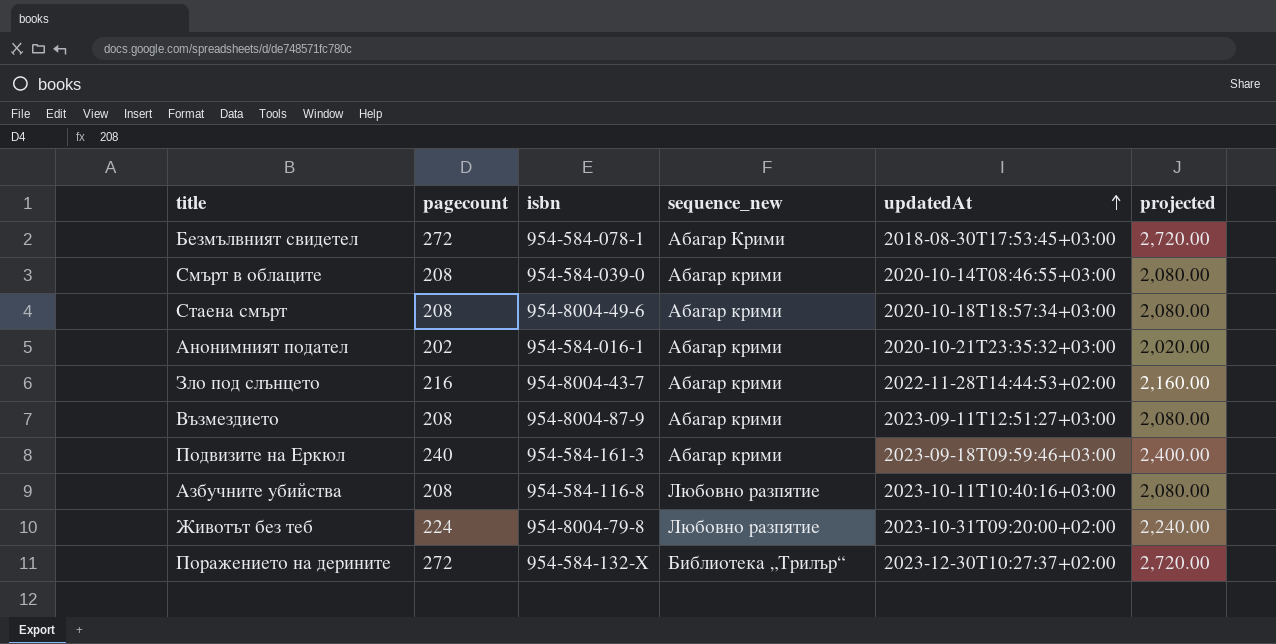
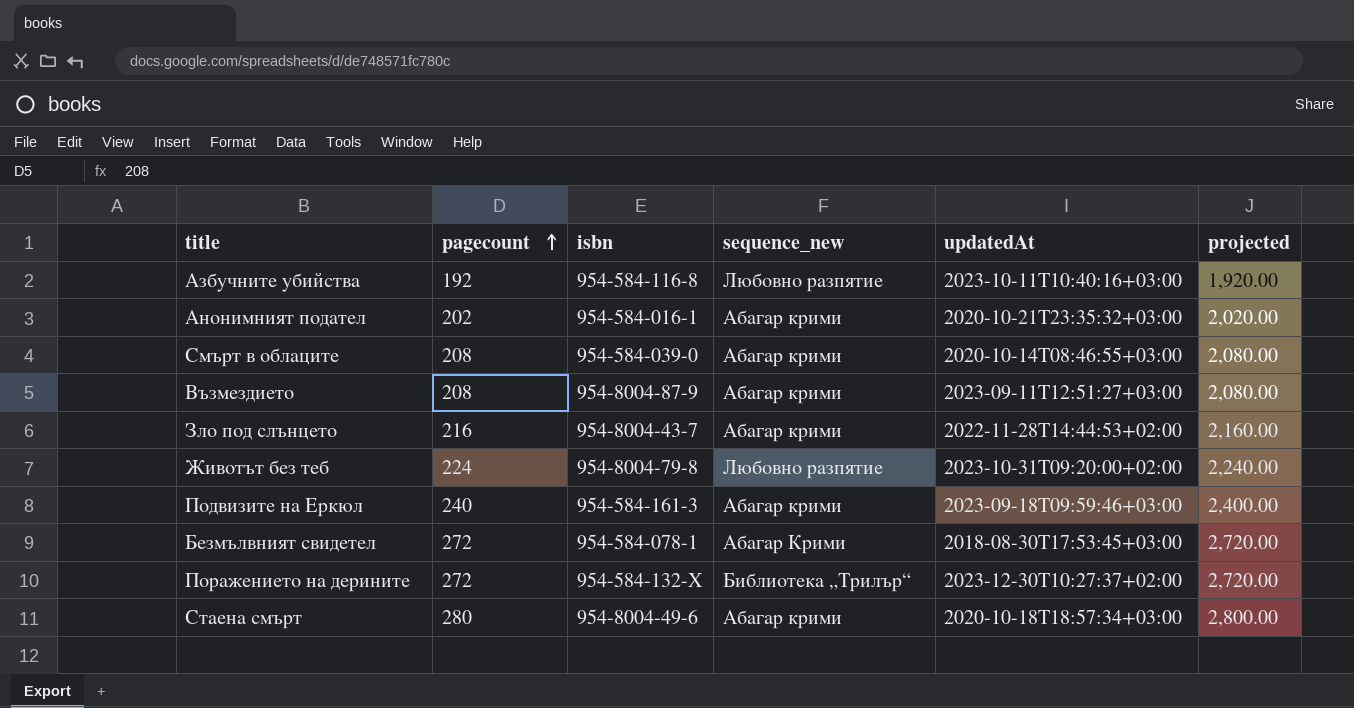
row order: updatedAt ascending -> pagecount ascending
Азбучните убийства | pagecount: 208 -> 192
Азбучните убийства | projected: 2,080.00 -> 1,920.00
Стаена смърт | pagecount: 208 -> 280
Стаена смърт | projected: 2,080.00 -> 2,800.00

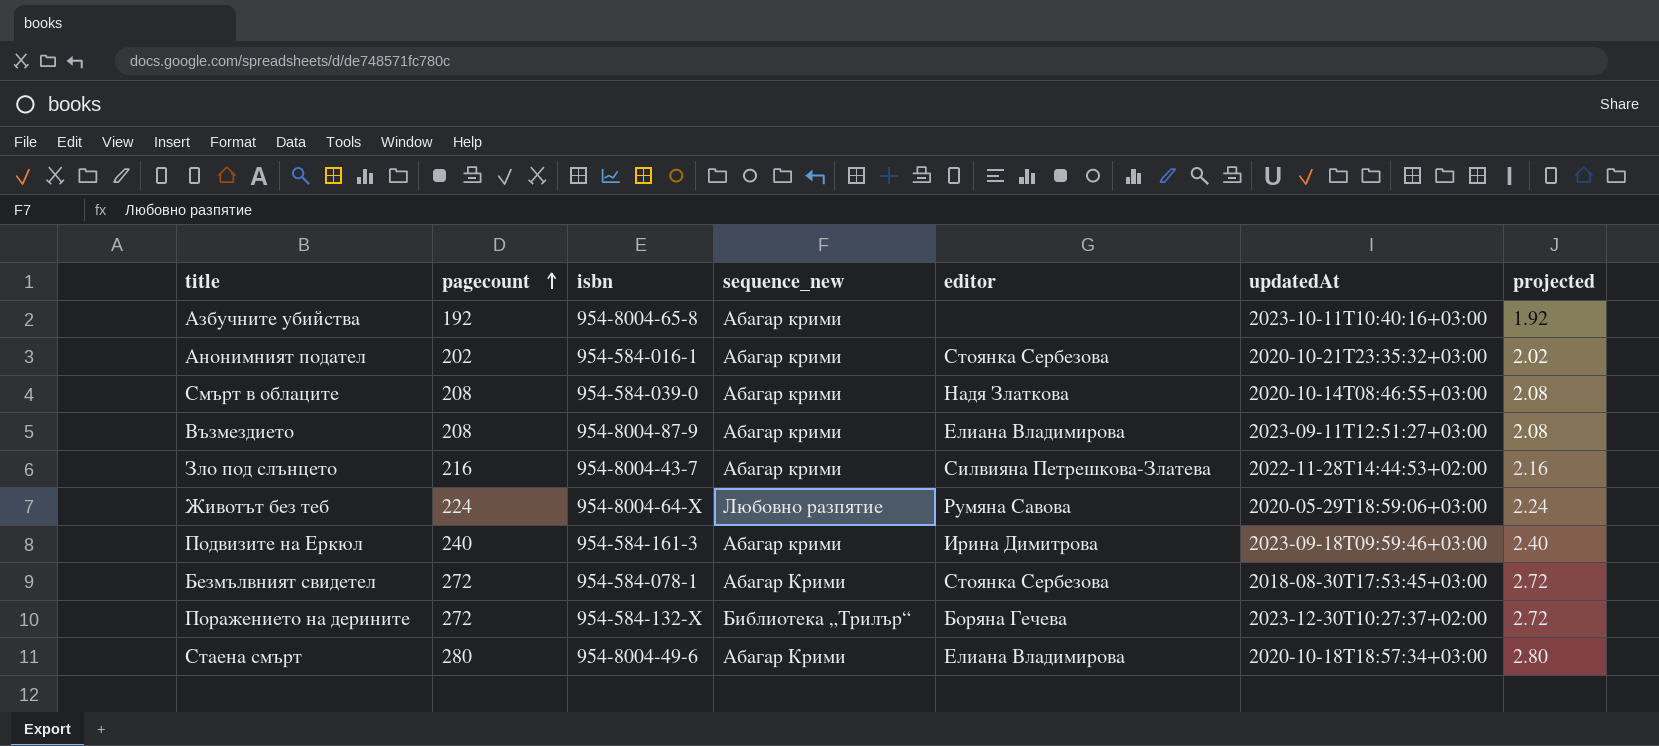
column editor | position: none -> 5
column projected | formula: [pagecount] * 10 -> [pagecount] * 0.01
Азбучните убийства | isbn: 954-584-116-8 -> 954-8004-65-8
Азбучните убийства | sequence_new: Любовно разпятие -> Абагар крими
Животът без теб | isbn: 954-8004-79-8 -> 954-8004-64-X
Животът без теб | updatedAt: 2023-10-31T09:20:00+02:00 -> 2020-05-29T18:59:06+03:00
Стаена смърт | sequence_new: Абагар крими -> Абагар Крими

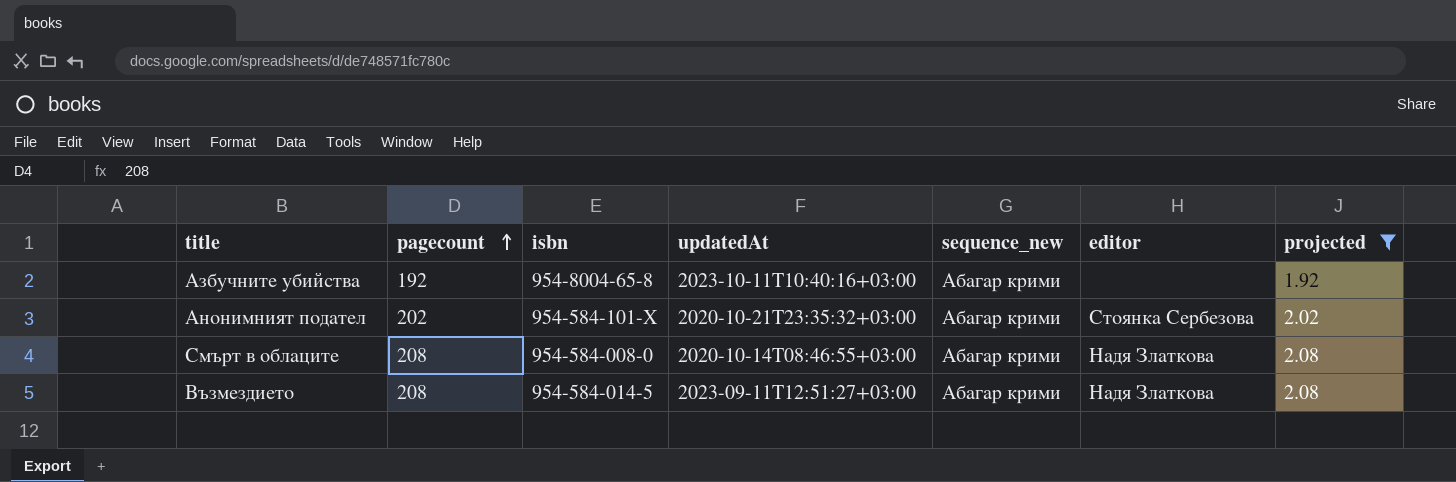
filter: none -> projected <= 2.08
column updatedAt | position: 6 -> 4
Анонимният подател | isbn: 954-584-016-1 -> 954-584-101-X
Смърт в облаците | isbn: 954-584-039-0 -> 954-584-008-0
Възмездието | isbn: 954-8004-87-9 -> 954-584-014-5
Възмездието | editor: Елиана Владимирова -> Надя Златкова

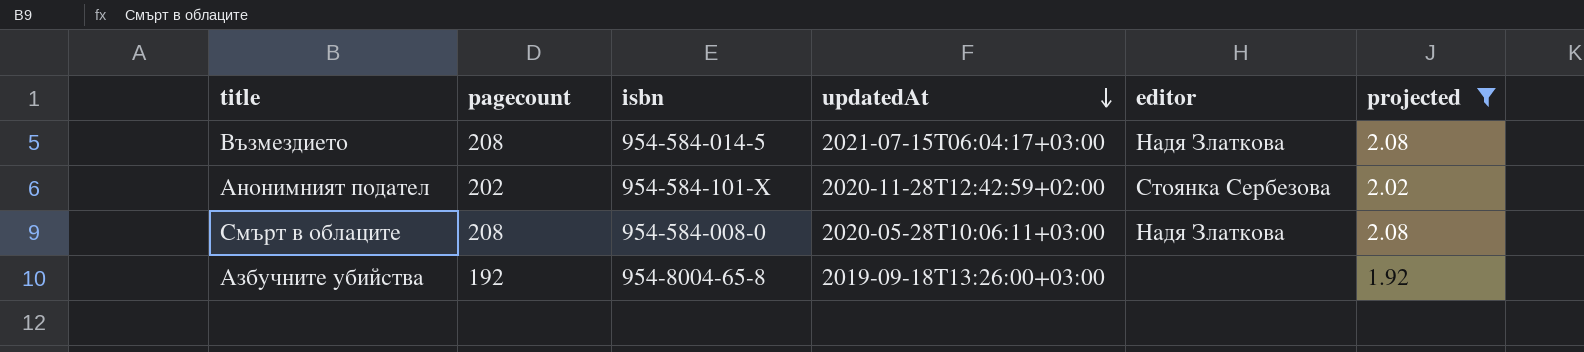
row order: pagecount ascending -> updatedAt descending
column sequence_new | position: 5 -> none
Възмездието | updatedAt: 2023-09-11T12:51:27+03:00 -> 2021-07-15T06:04:17+03:00
Анонимният подател | updatedAt: 2020-10-21T23:35:32+03:00 -> 2020-11-28T12:42:59+02:00
Смърт в облаците | updatedAt: 2020-10-14T08:46:55+03:00 -> 2020-05-28T10:06:11+03:00
Азбучните убийства | updatedAt: 2023-10-11T10:40:16+03:00 -> 2019-09-18T13:26:00+03:00

